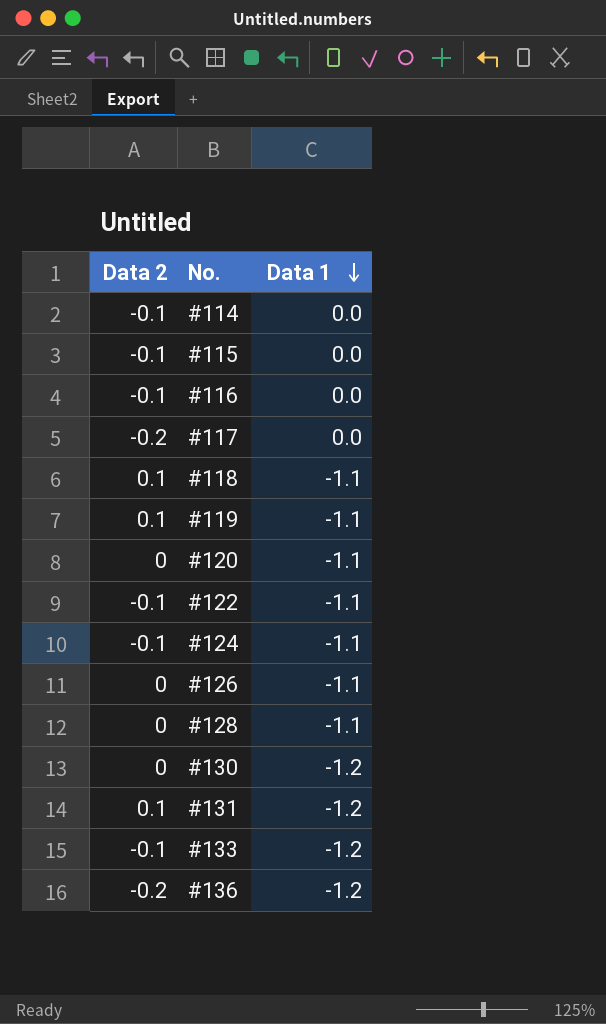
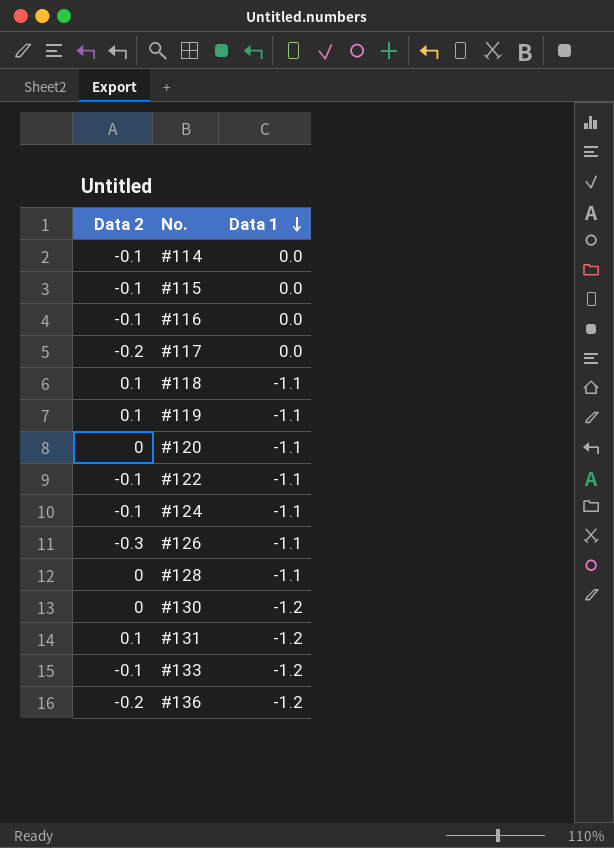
#126 | Data 2: 0 -> -0.3

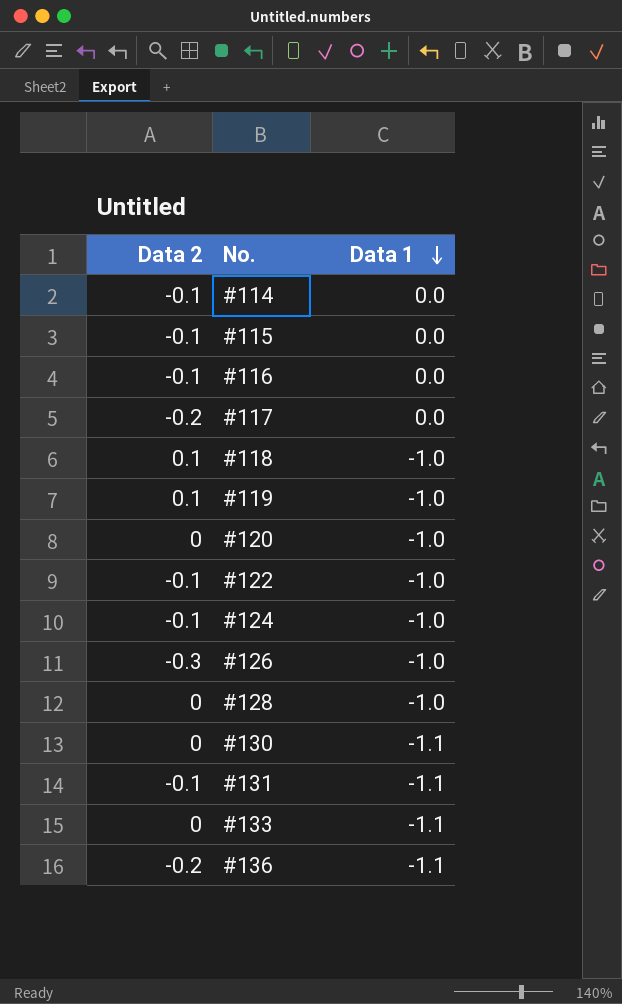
#118 | Data 1: -1.1 -> -1.0
#119 | Data 1: -1.1 -> -1.0
#120 | Data 1: -1.1 -> -1.0
#122 | Data 1: -1.1 -> -1.0
#124 | Data 1: -1.1 -> -1.0
#126 | Data 1: -1.1 -> -1.0
#128 | Data 1: -1.1 -> -1.0
#130 | Data 1: -1.2 -> -1.1
#131 | Data 2: 0.1 -> -0.1
#131 | Data 1: -1.2 -> -1.1
#133 | Data 2: -0.1 -> 0
#133 | Data 1: -1.2 -> -1.1
#136 | Data 1: -1.2 -> -1.1

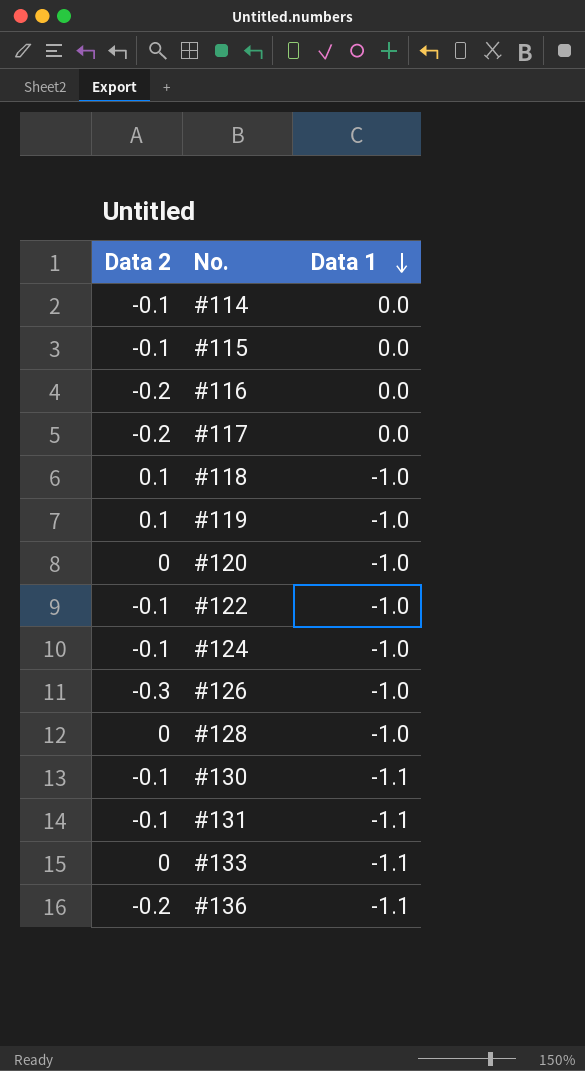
#116 | Data 2: -0.1 -> -0.2
#130 | Data 2: 0 -> -0.1

